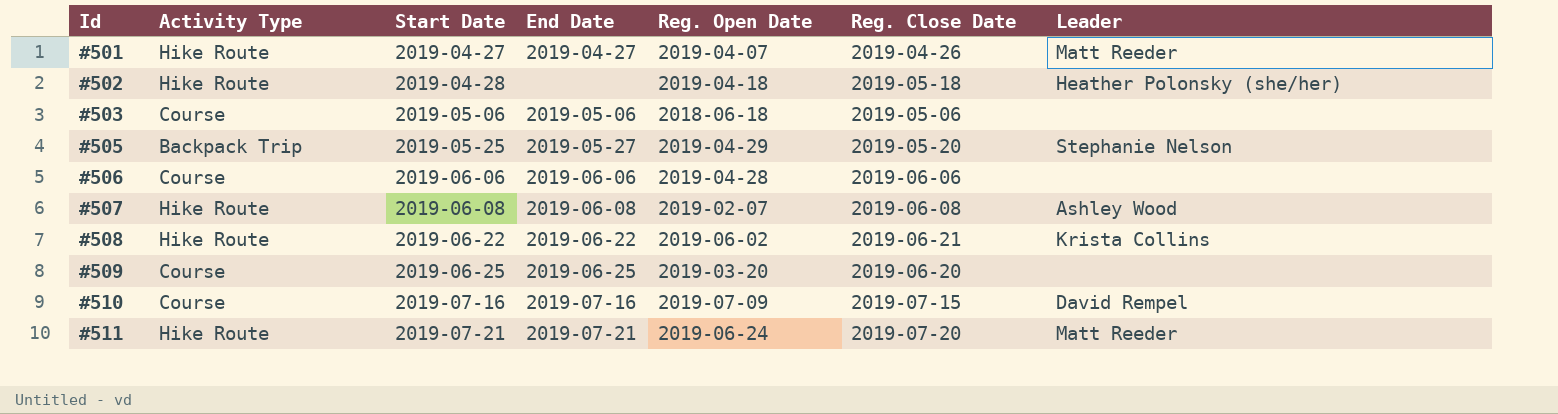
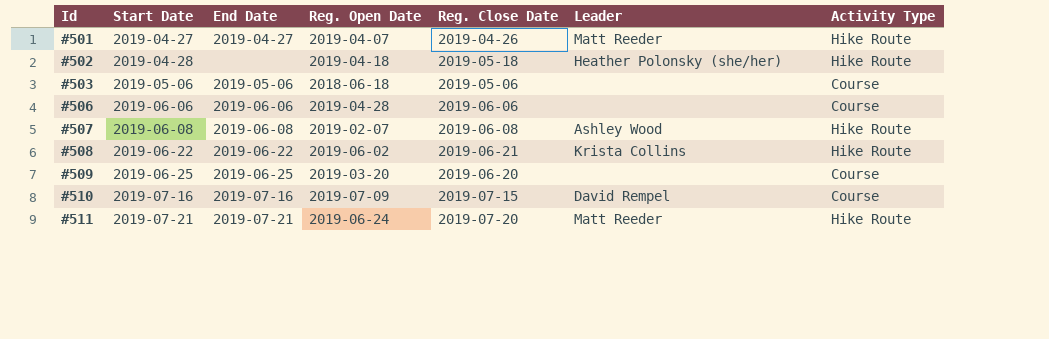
column Activity Type | position: 2 -> 7
row #505: Backpack Trip | 2019-05-25 | 2019-05-27 | 2019-04-29 | 2019-05-20 | Stephanie Nelson -> none

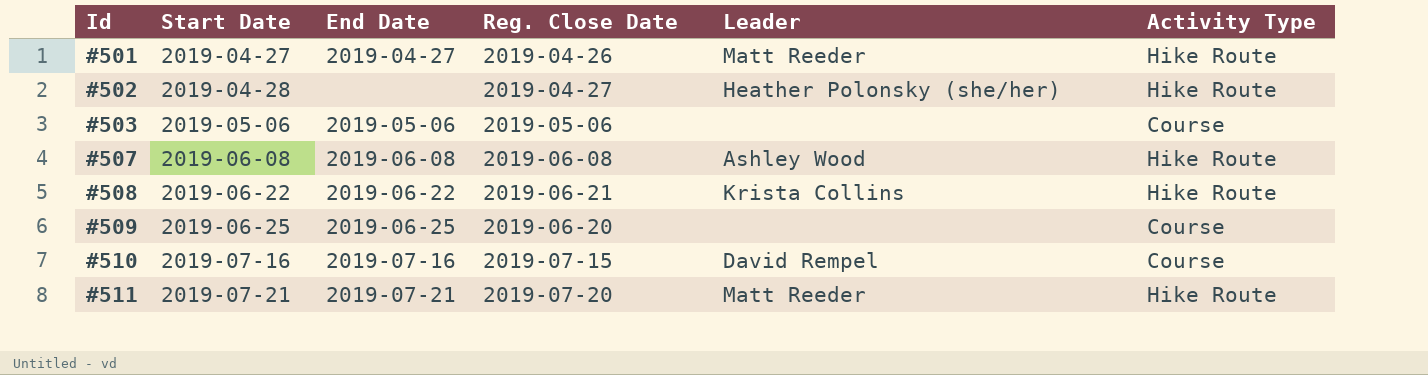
column Reg. Open Date | position: 4 -> none
row #506: 2019-06-06 | 2019-06-06 | 2019-04-28 | 2019-06-06 | none | Course -> none
#502 | Reg. Close Date: 2019-05-18 -> 2019-04-27

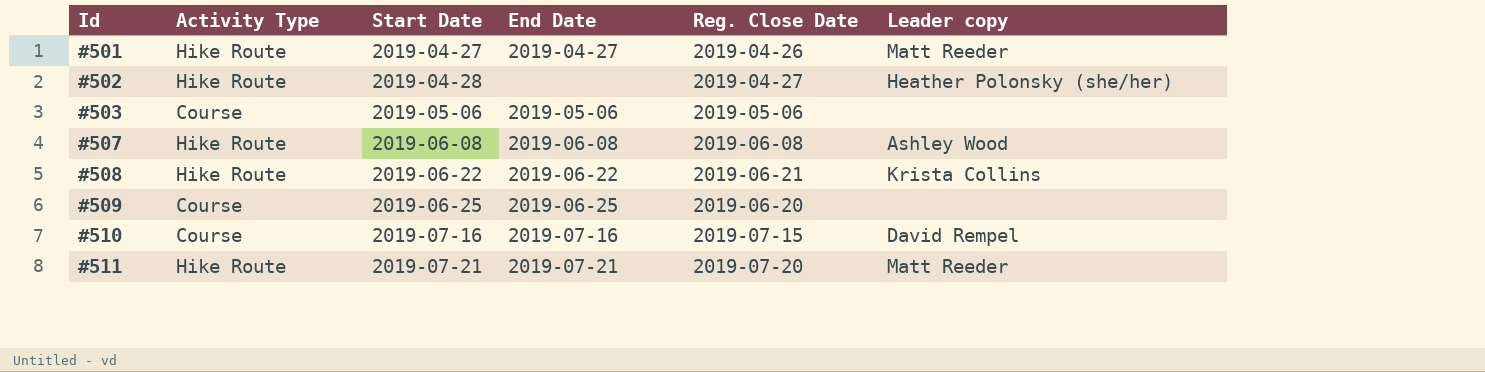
column Activity Type | position: 6 -> 2
column name: Leader -> Leader copy

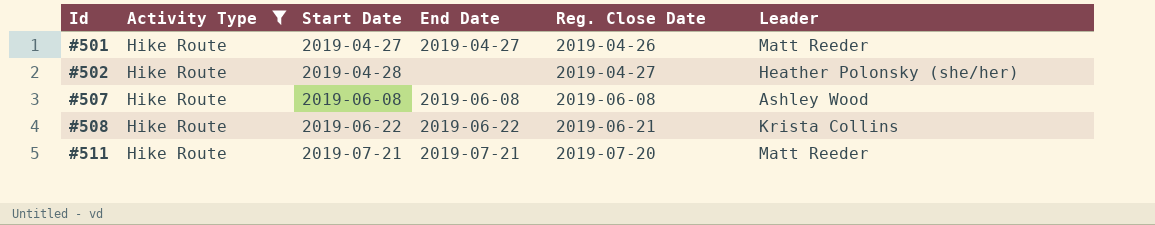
filter: none -> Activity Type = Hike Route
column name: Leader copy -> Leader

